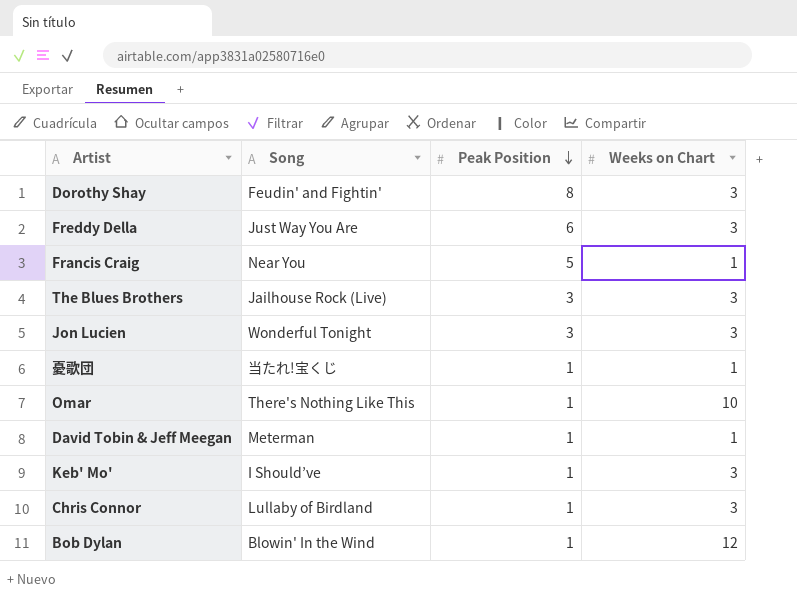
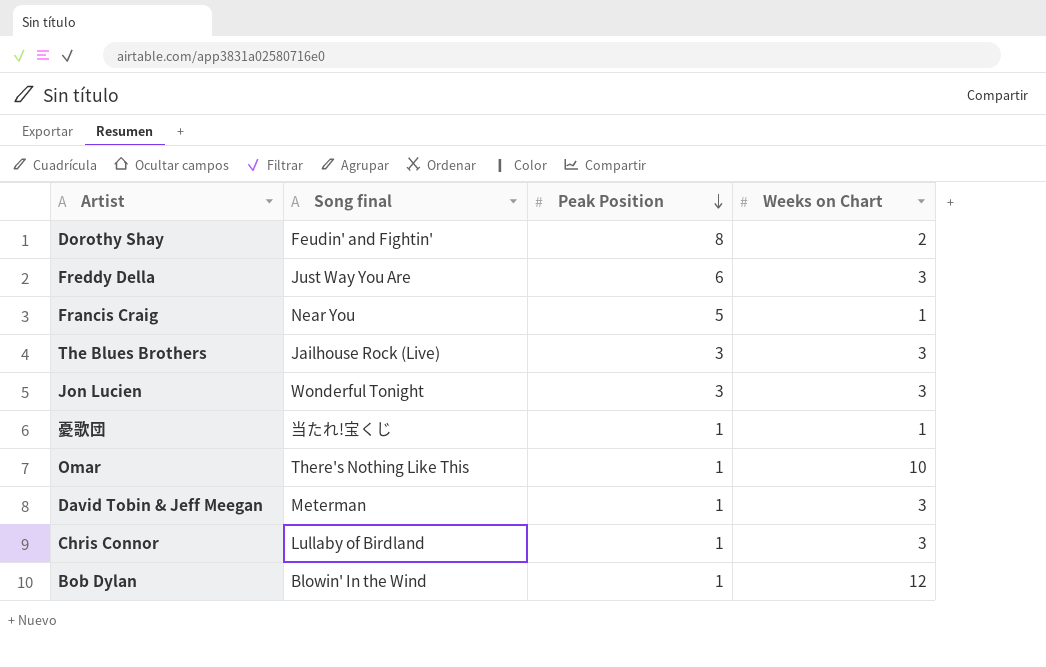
column name: Song -> Song final
row Keb' Mo': I Should’ve | 1 | 3 -> none
Dorothy Shay | Weeks on Chart: 3 -> 2
David Tobin & Jeff Meegan | Weeks on Chart: 1 -> 3

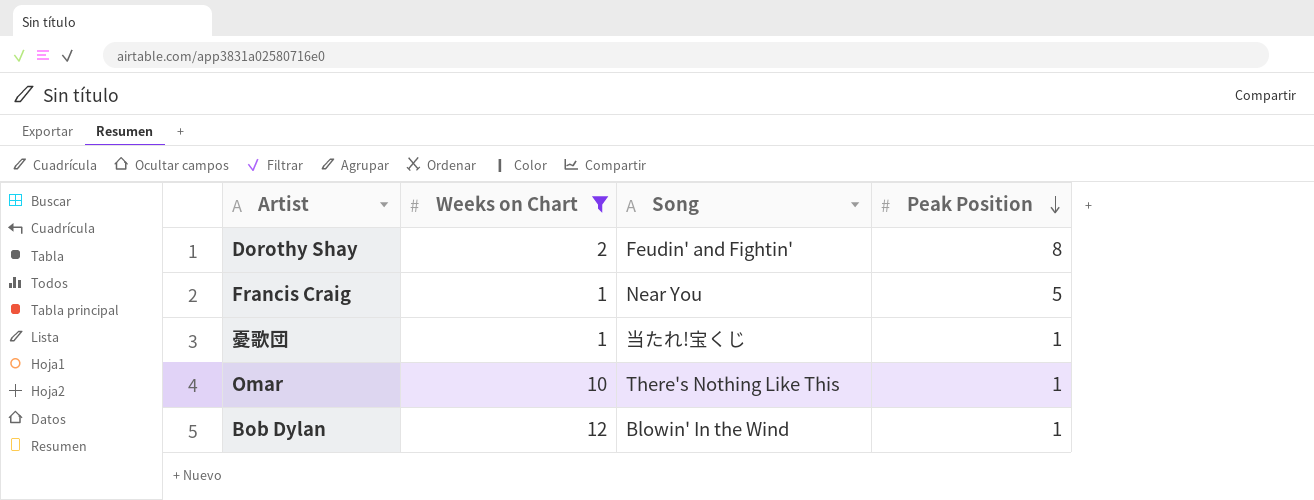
filter: none -> Weeks on Chart != 3
column Weeks on Chart | position: 4 -> 2
column name: Song final -> Song

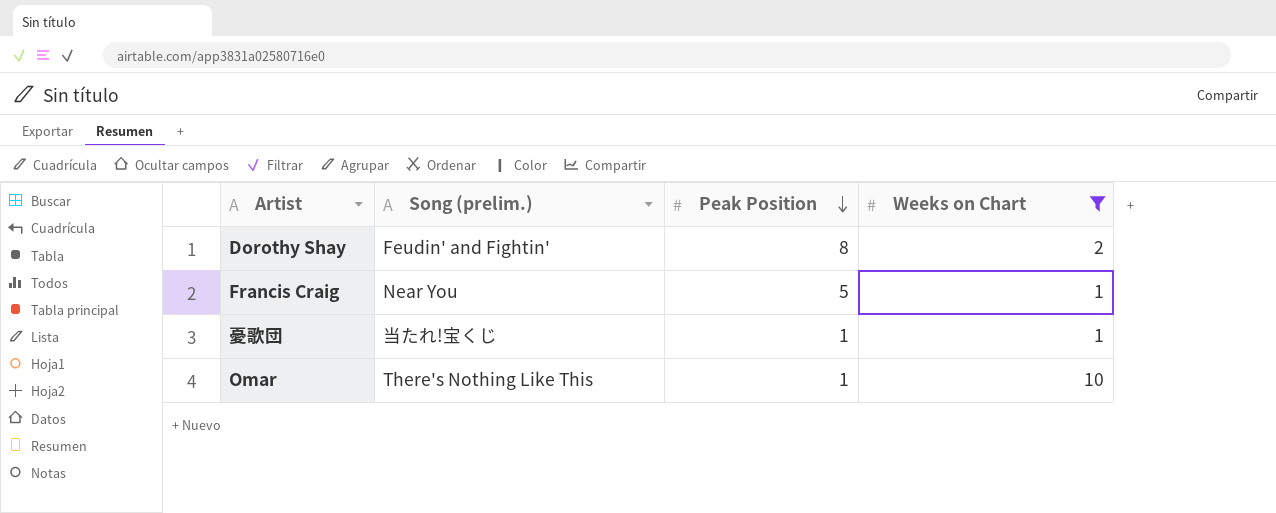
column name: Song -> Song (prelim.)
column Weeks on Chart | position: 2 -> 4
row Bob Dylan: 12 | Blowin' In the Wind | 1 -> none

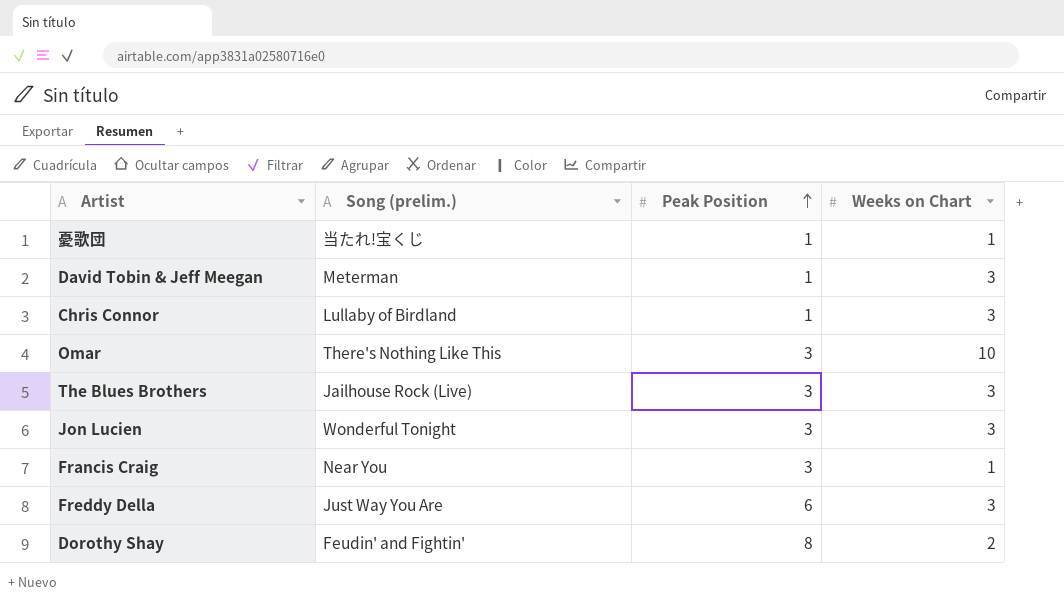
filter: Weeks on Chart != 3 -> none
row order: Peak Position descending -> Peak Position ascending
Omar | Peak Position: 1 -> 3
Francis Craig | Peak Position: 5 -> 3

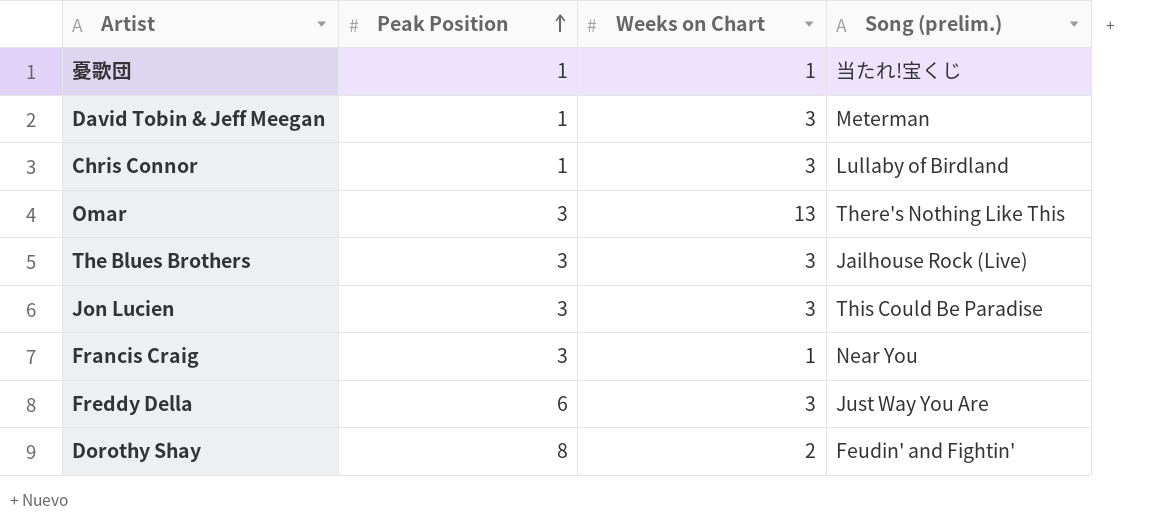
column Song (prelim.) | position: 2 -> 4
Omar | Weeks on Chart: 10 -> 13
Jon Lucien | Song (prelim.): Wonderful Tonight -> This Could Be Paradise

